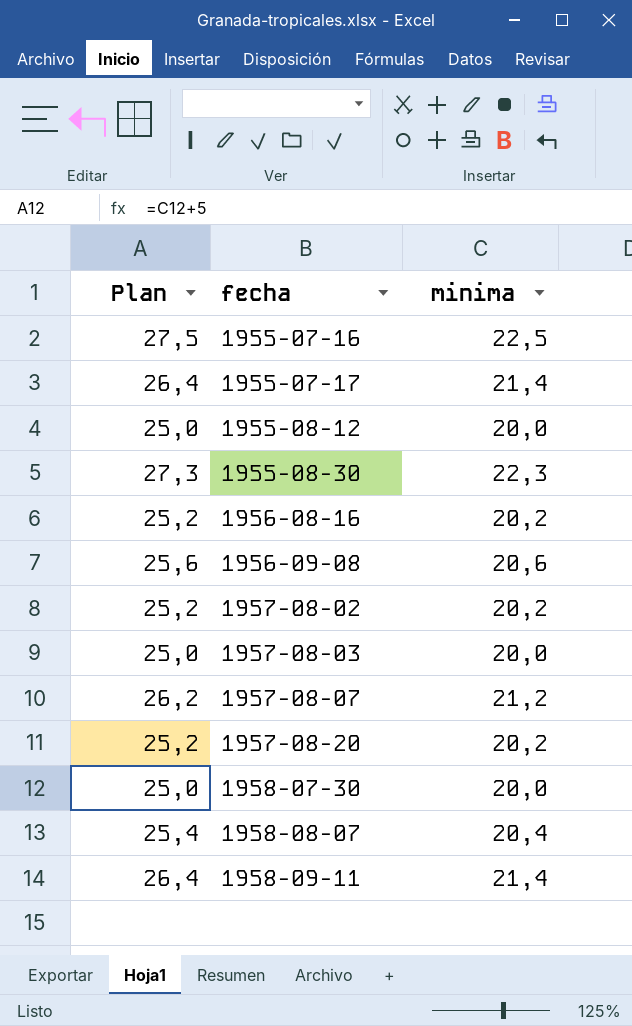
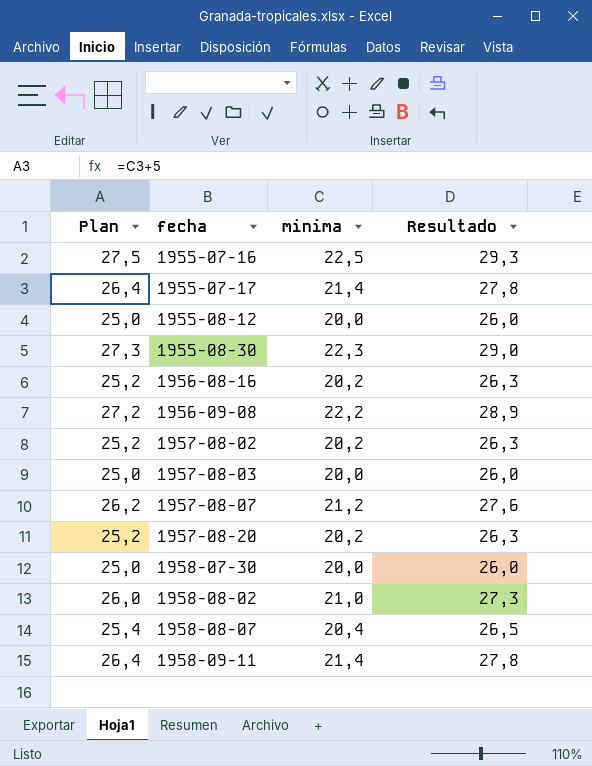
column Resultado | formula: none -> [minima] * 1,3
1956-09-08 | Plan: 25,6 -> 27,2
1956-09-08 | minima: 20,6 -> 22,2
row 1958-08-02: none -> 26,0 | 21,0 | 27,3

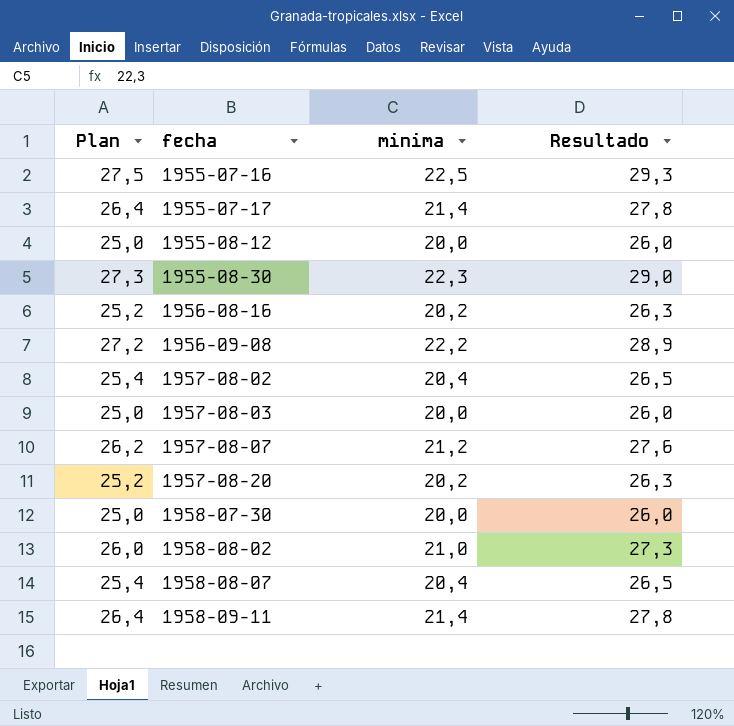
1957-08-02 | Plan: 25,2 -> 25,4
1957-08-02 | minima: 20,2 -> 20,4
1957-08-02 | Resultado: 26,3 -> 26,5

